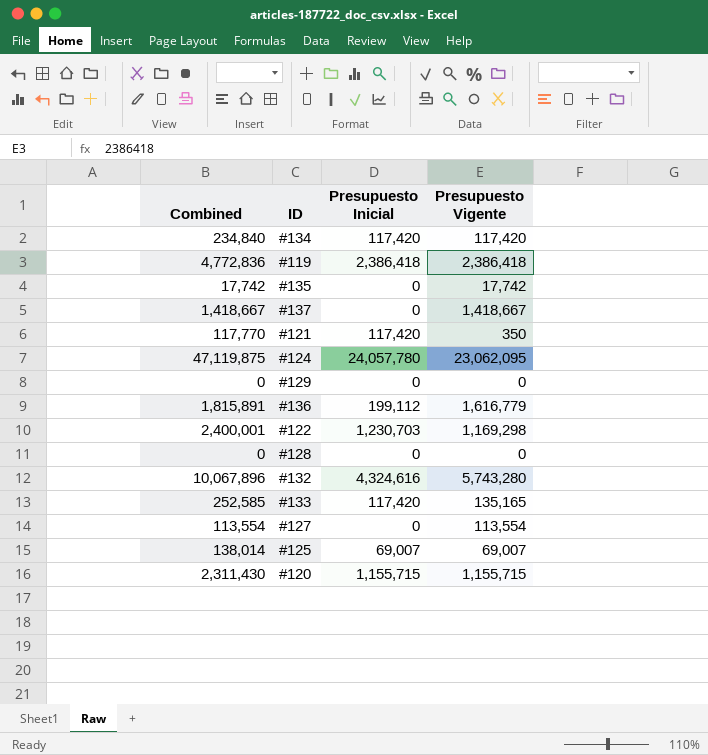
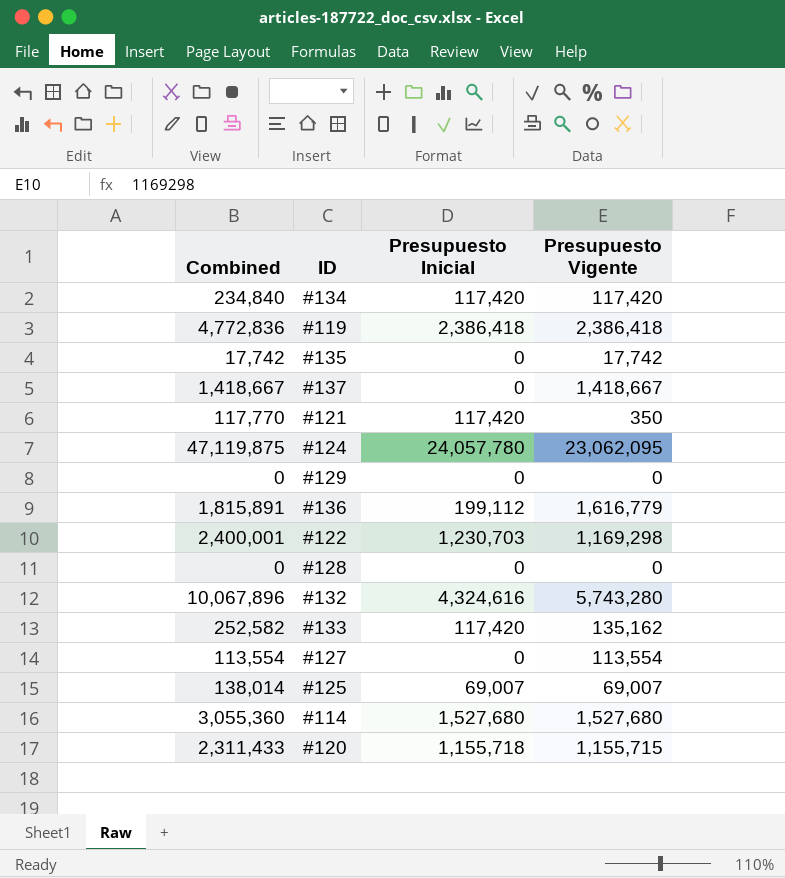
#133 | Combined: 252,585 -> 252,582
#133 | Presupuesto Vigente: 135,165 -> 135,162
row #114: none -> 3,055,360 | 1,527,680 | 1,527,680
#120 | Combined: 2,311,430 -> 2,311,433
#120 | Presupuesto Inicial: 1,155,715 -> 1,155,718

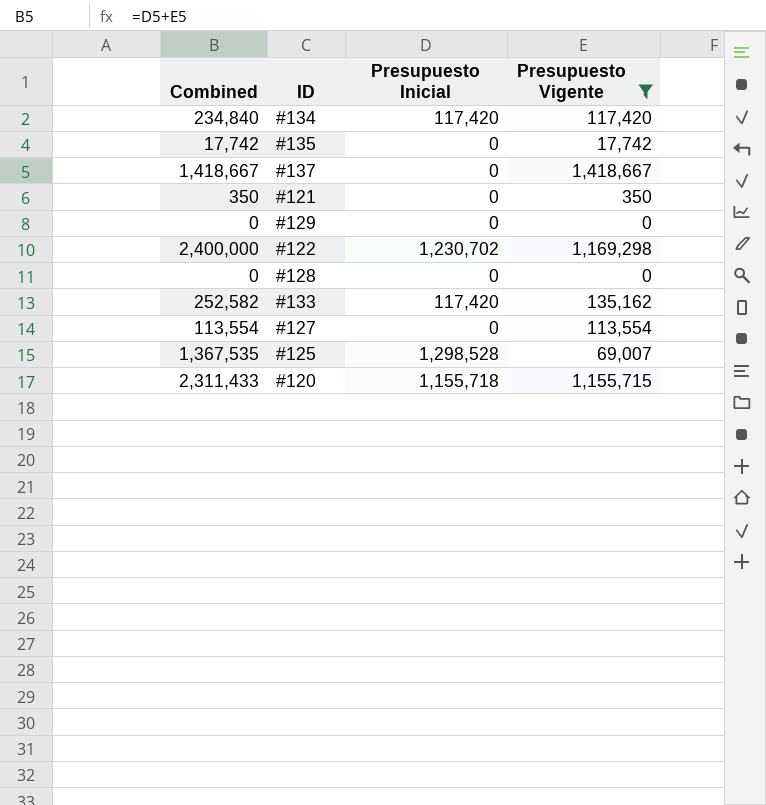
filter: none -> Presupuesto Vigente <= 1,418,667
#121 | Combined: 117,770 -> 350
#121 | Presupuesto Inicial: 117,420 -> 0
#122 | Combined: 2,400,001 -> 2,400,000
#122 | Presupuesto Inicial: 1,230,703 -> 1,230,702
#125 | Combined: 138,014 -> 1,367,535
#125 | Presupuesto Inicial: 69,007 -> 1,298,528

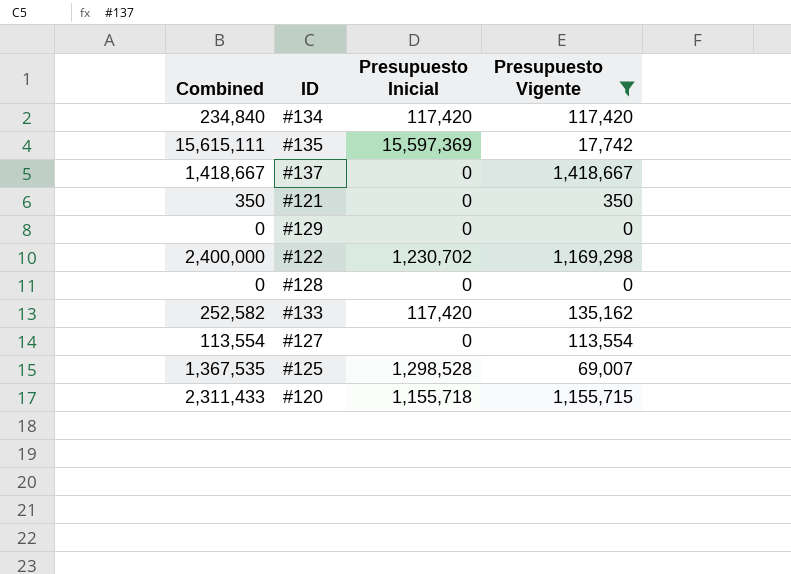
#135 | Combined: 17,742 -> 15,615,111
#135 | Presupuesto Inicial: 0 -> 15,597,369

